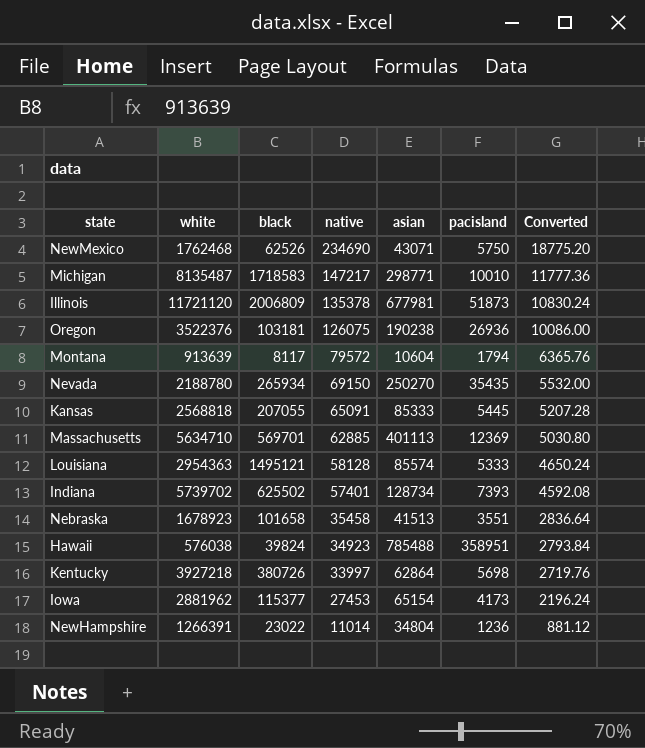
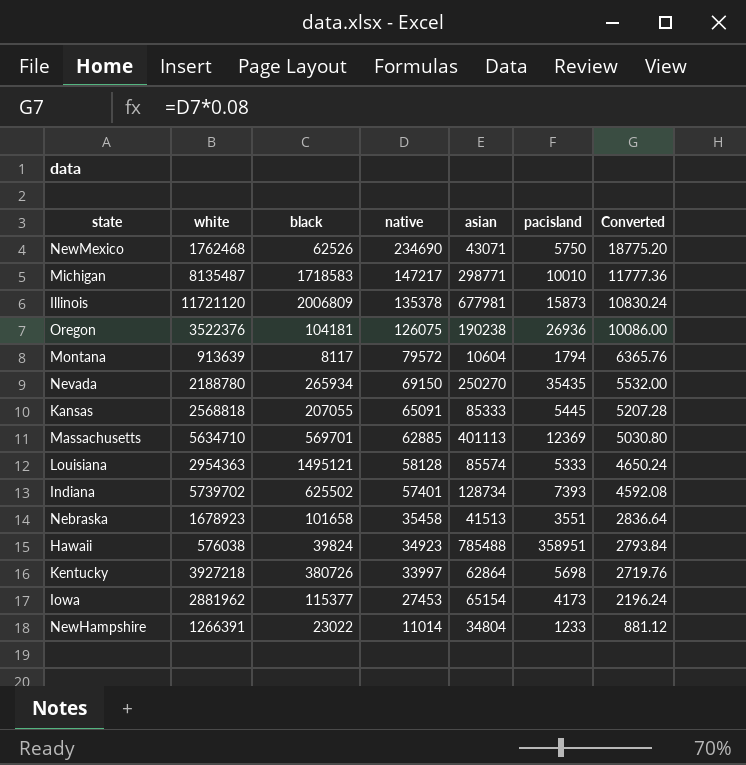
Illinois | pacisland: 51873 -> 15873
Oregon | black: 103181 -> 104181
NewHampshire | pacisland: 1236 -> 1233

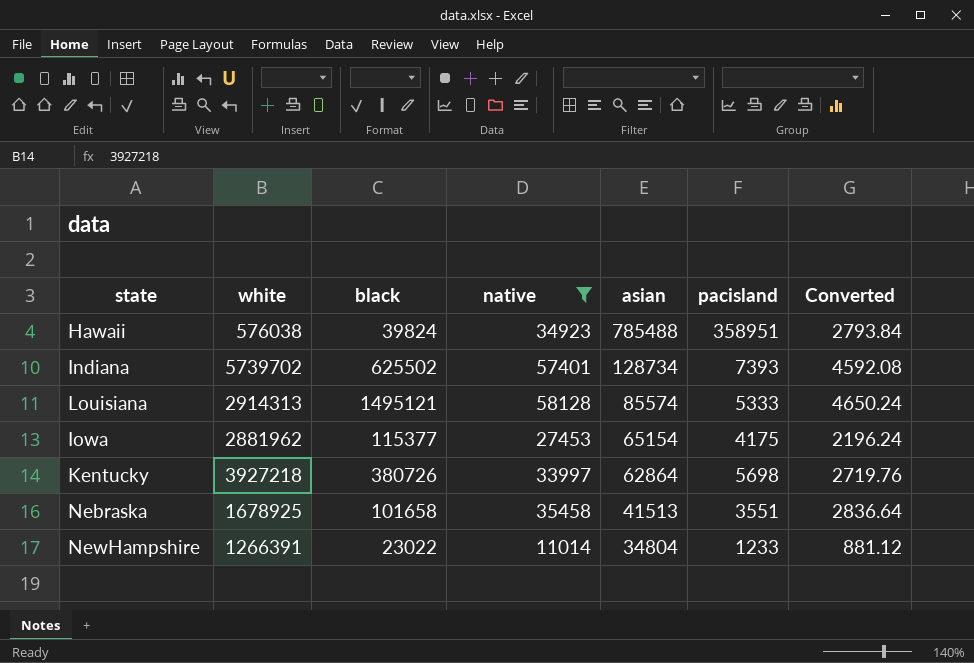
filter: none -> native <= 58128
row order: native descending -> asian descending
Louisiana | white: 2954363 -> 2914313
Iowa | pacisland: 4173 -> 4175
Nebraska | white: 1678923 -> 1678925

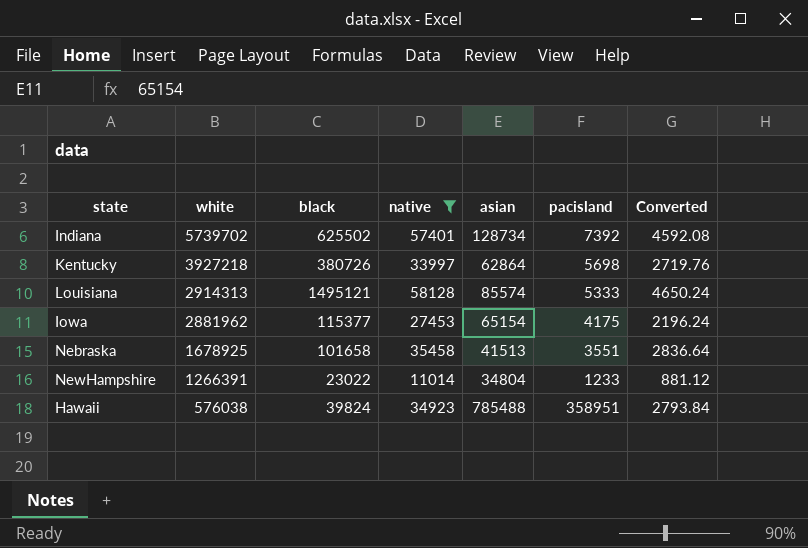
row order: asian descending -> white descending
Indiana | pacisland: 7393 -> 7392

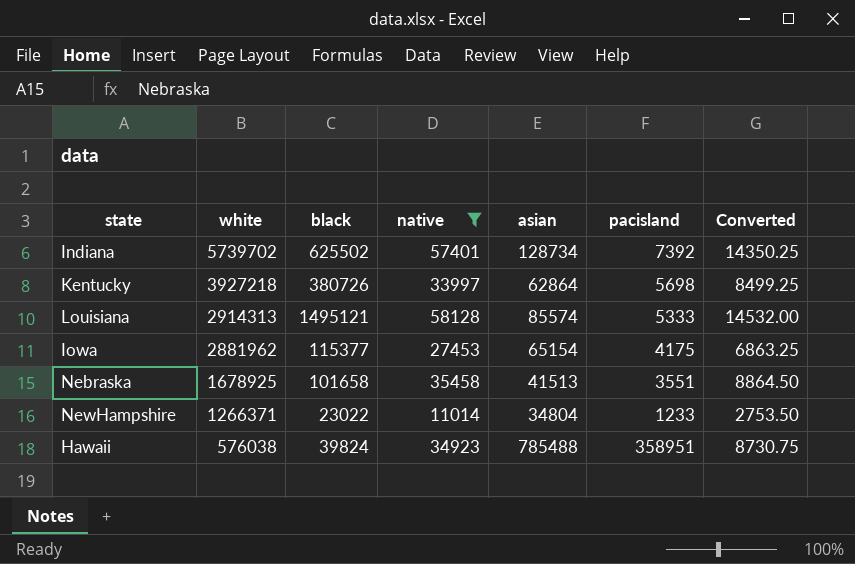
column Converted | formula: [native] * 0.08 -> [native] * 0.25
NewHampshire | white: 1266391 -> 1266371

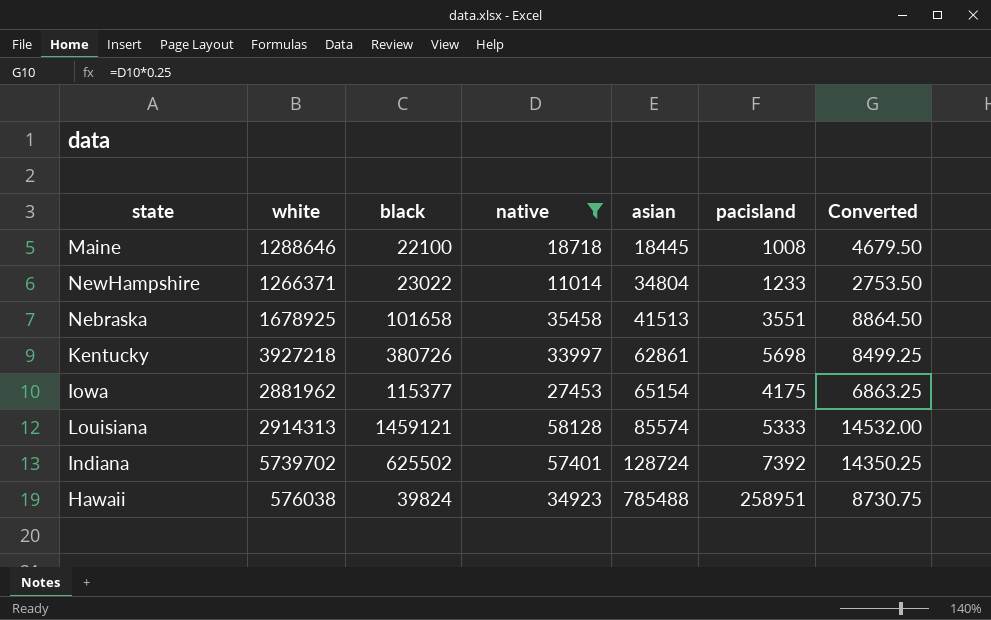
row order: white descending -> asian ascending
row Maine: none -> 1288646 | 22100 | 18718 | 18445 | 1008 | 4679.50
Kentucky | asian: 62864 -> 62861
Louisiana | black: 1495121 -> 1459121
Indiana | asian: 128734 -> 128724
Hawaii | pacisland: 358951 -> 258951

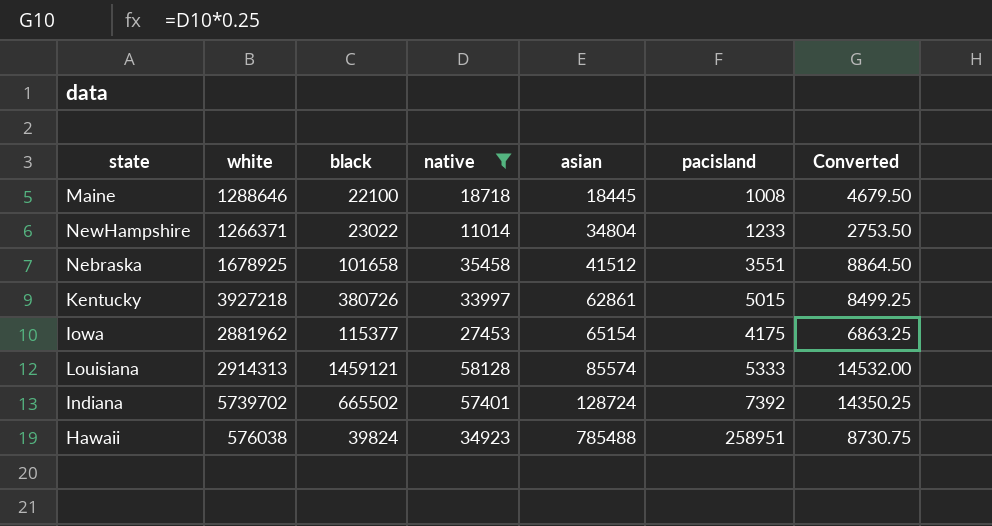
Nebraska | asian: 41513 -> 41512
Kentucky | pacisland: 5698 -> 5015
Indiana | black: 625502 -> 665502

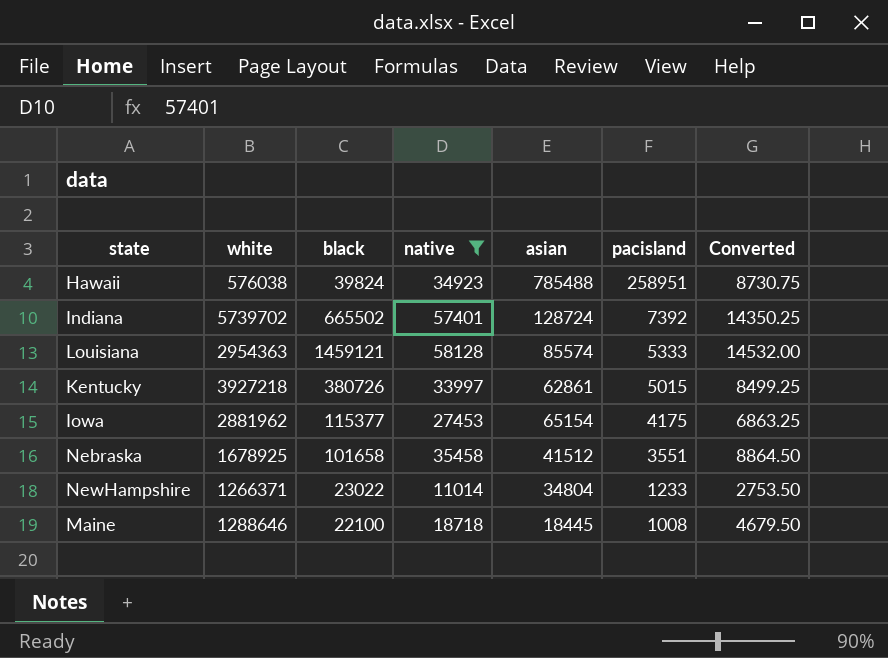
row order: asian ascending -> pacisland descending
Louisiana | white: 2914313 -> 2954363

